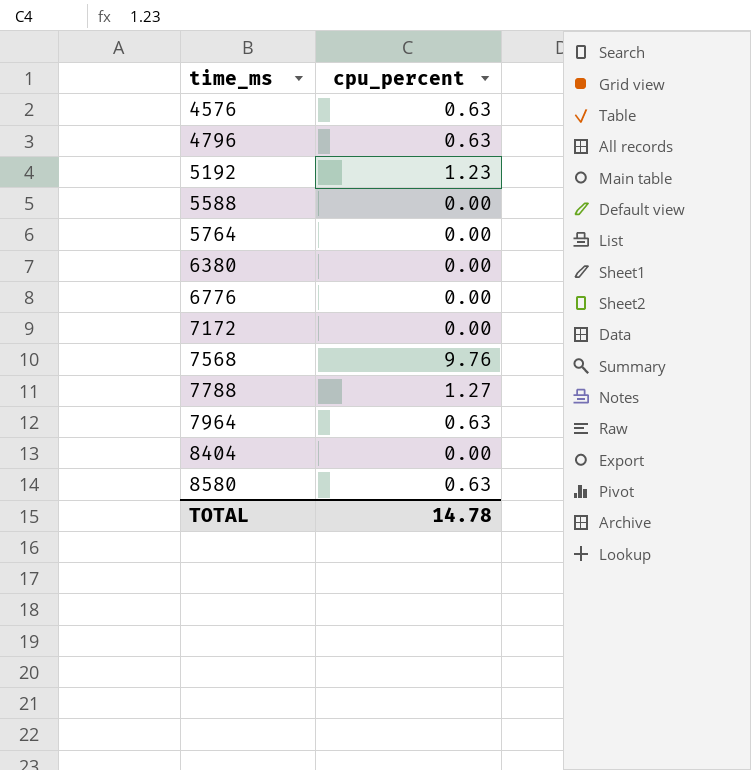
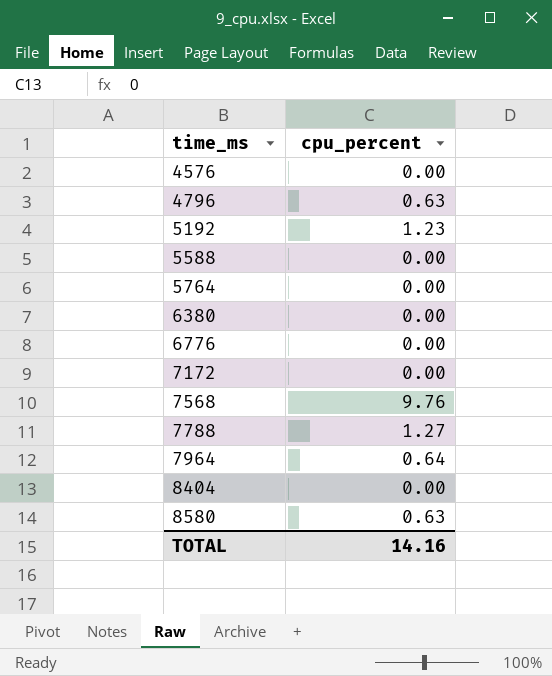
4576 | cpu_percent: 0.63 -> 0.00
7964 | cpu_percent: 0.63 -> 0.64
TOTAL | cpu_percent: 14.78 -> 14.16

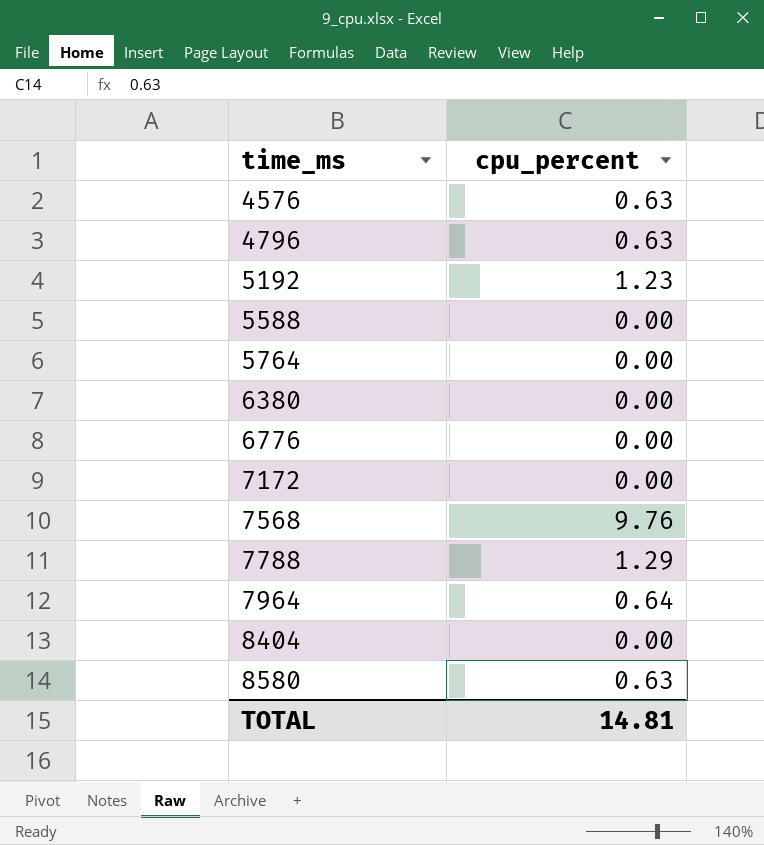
4576 | cpu_percent: 0.00 -> 0.63
7788 | cpu_percent: 1.27 -> 1.29
TOTAL | cpu_percent: 14.16 -> 14.81

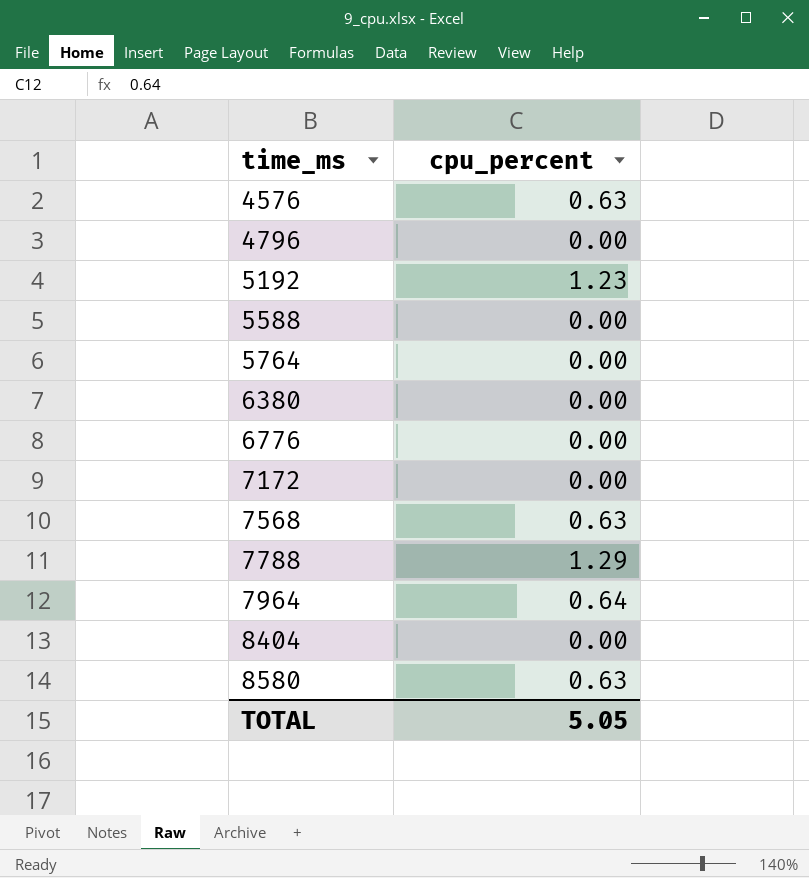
4796 | cpu_percent: 0.63 -> 0.00
7568 | cpu_percent: 9.76 -> 0.63
TOTAL | cpu_percent: 14.81 -> 5.05

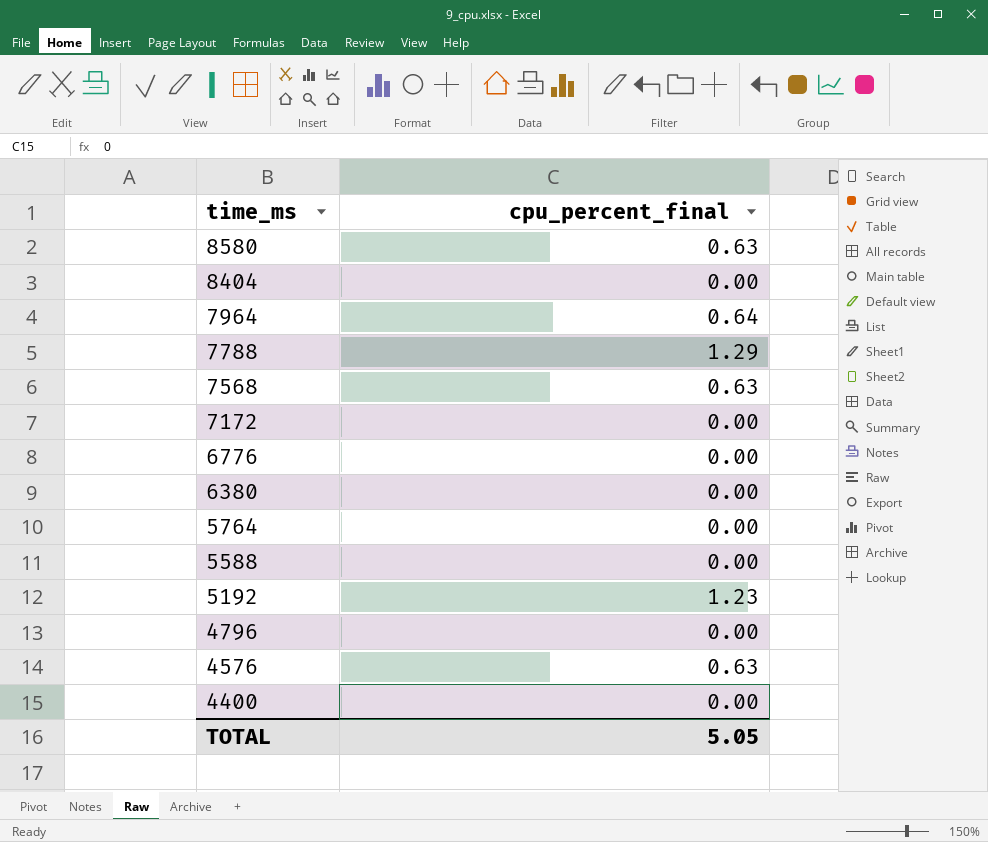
row order: time_ms ascending -> time_ms descending
column name: cpu_percent -> cpu_percent_final
row 4400: none -> 0.00

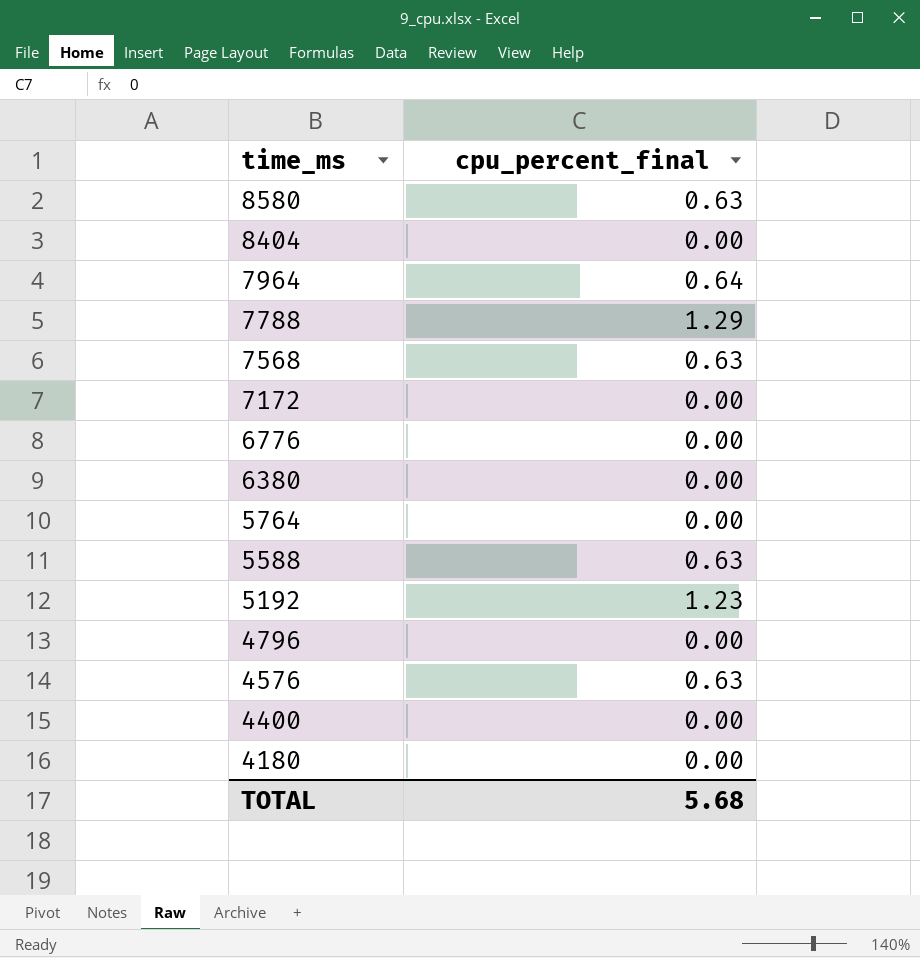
5588 | cpu_percent_final: 0.00 -> 0.63
row 4180: none -> 0.00
TOTAL | cpu_percent_final: 5.05 -> 5.68

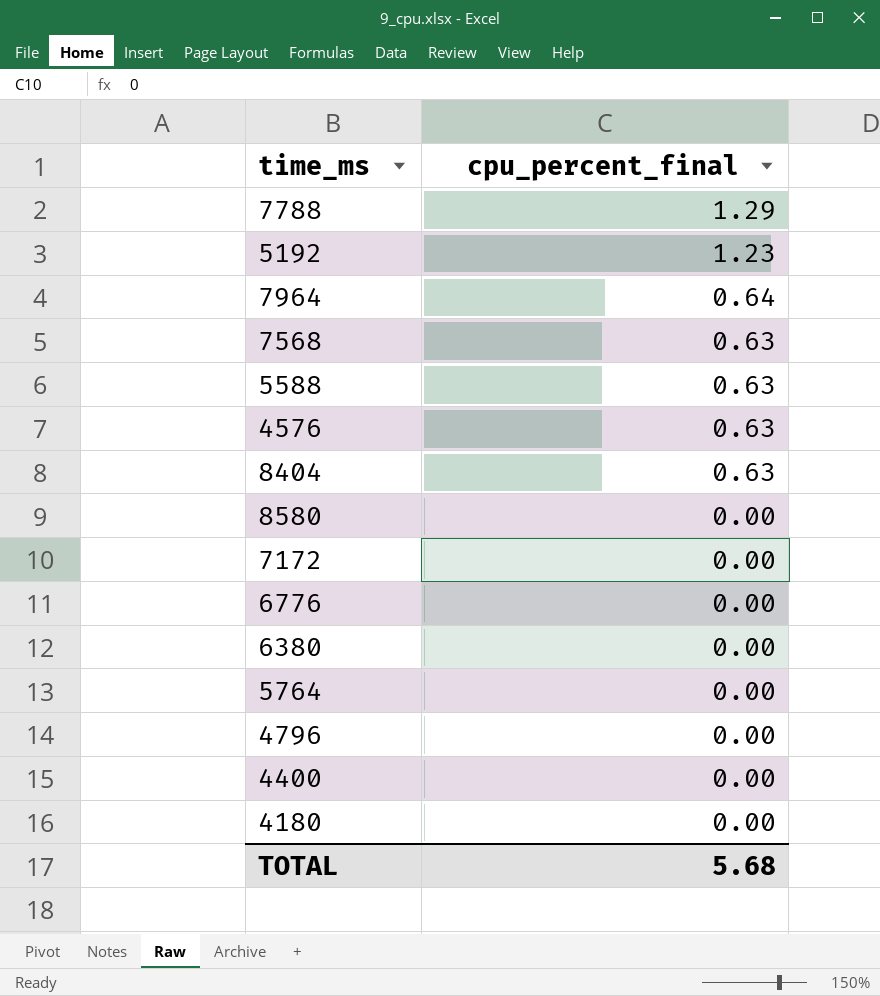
row order: time_ms descending -> cpu_percent_final descending
8404 | cpu_percent_final: 0.00 -> 0.63
8580 | cpu_percent_final: 0.63 -> 0.00

